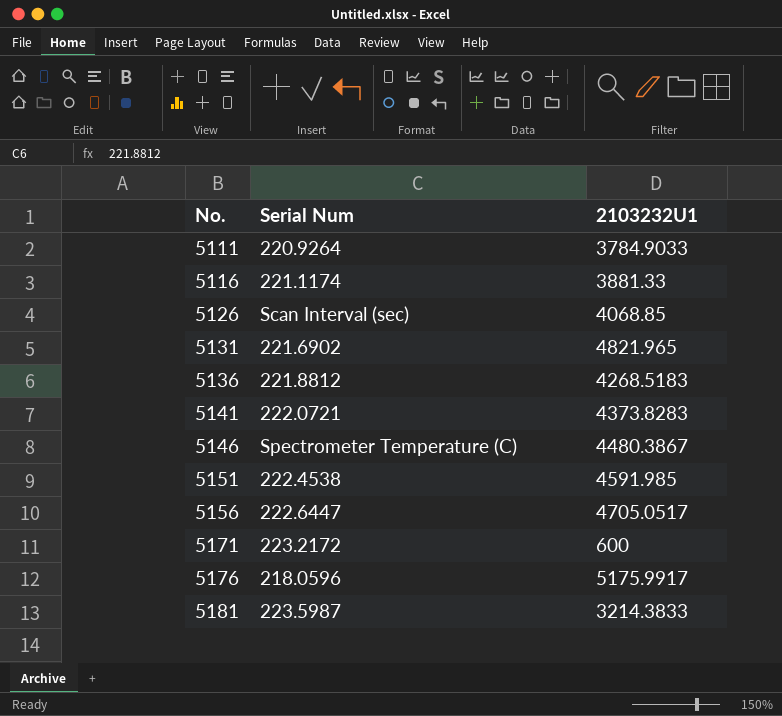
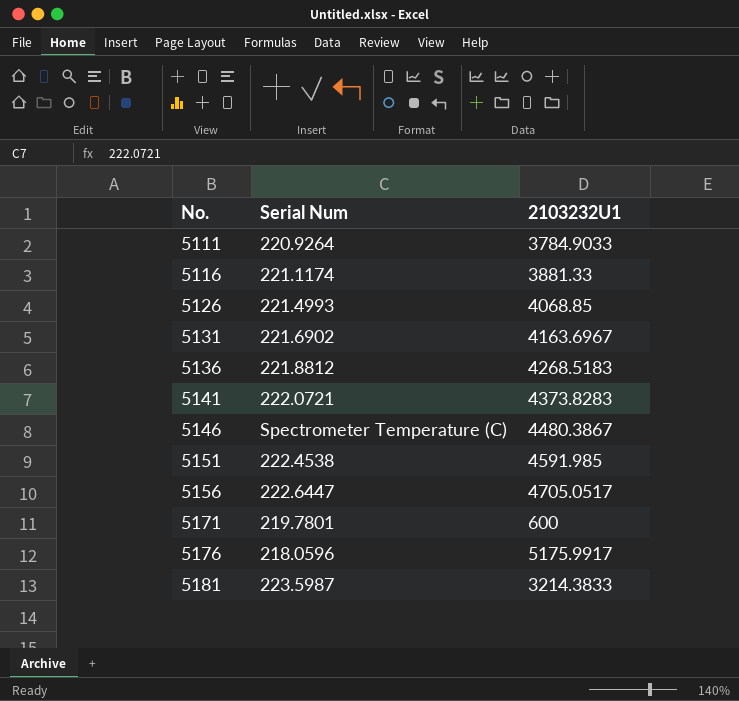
5126 | Serial Num: Scan Interval (sec) -> 221.4993
5131 | 2103232U1: 4821.965 -> 4163.6967
5171 | Serial Num: 223.2172 -> 219.7801

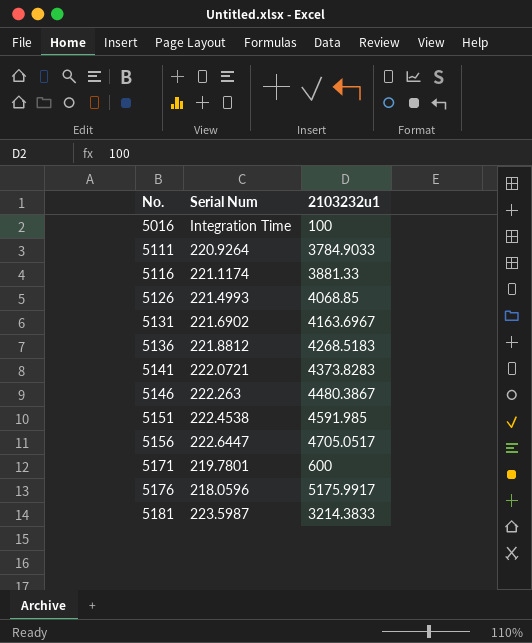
column name: 2103232U1 -> 2103232u1
row 5016: none -> Integration Time | 100
5146 | Serial Num: Spectrometer Temperature (C) -> 222.263

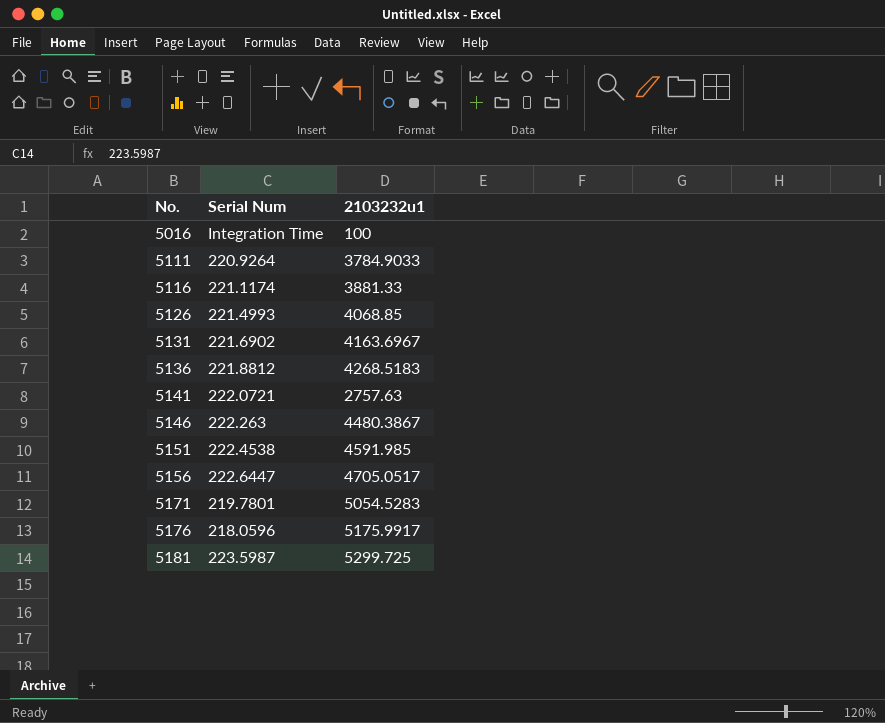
5141 | 2103232u1: 4373.8283 -> 2757.63
5171 | 2103232u1: 600 -> 5054.5283
5181 | 2103232u1: 3214.3833 -> 5299.725

